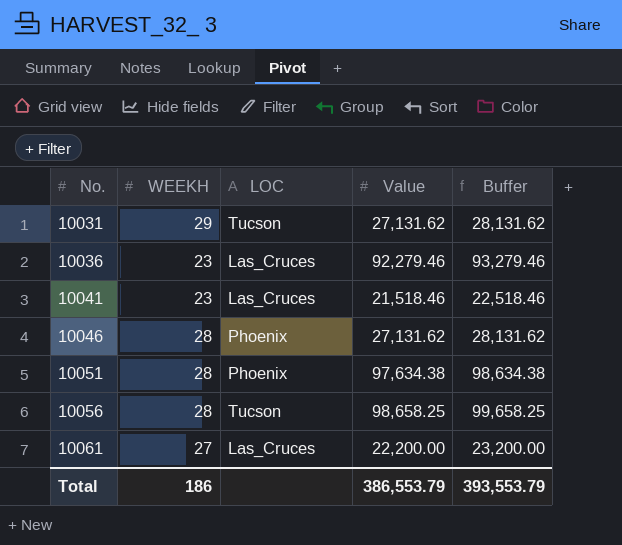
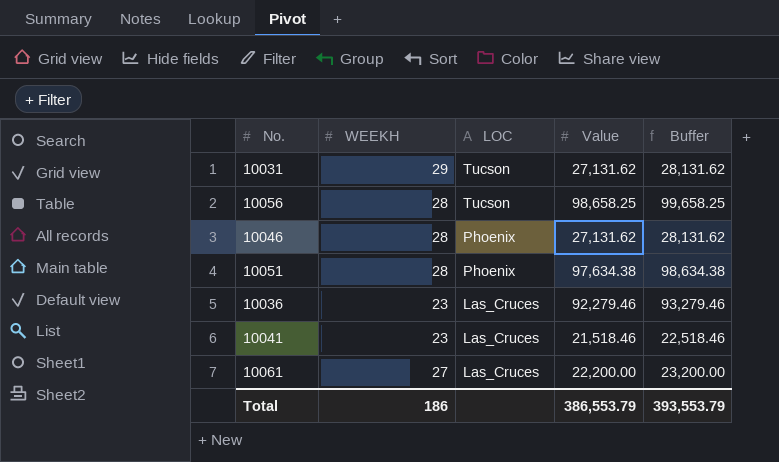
row order: No. ascending -> LOC descending

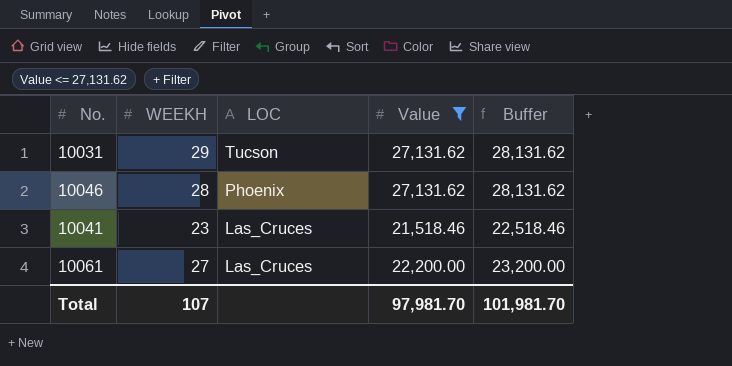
filter: none -> Value <= 27,131.62
Total | WEEKH: 186 -> 107
Total | Value: 386,553.79 -> 97,981.70
Total | Buffer: 393,553.79 -> 101,981.70

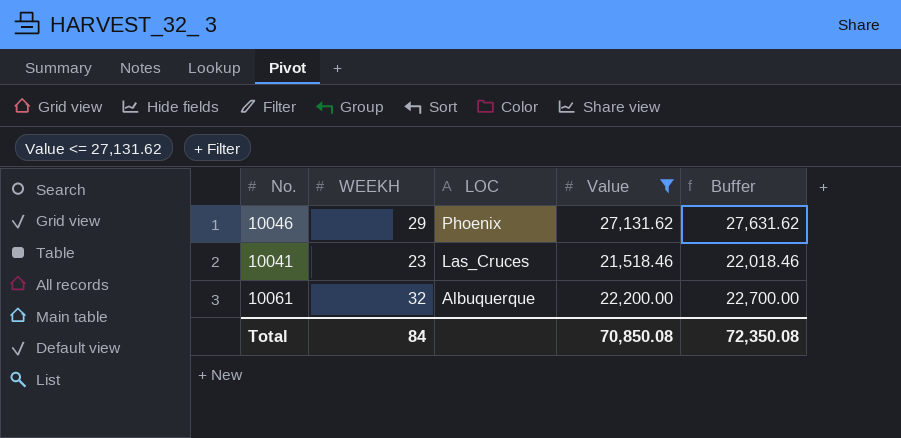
column Buffer | formula: [Value] + 1000 -> [Value] + 500
row 10031: 29 | Tucson | 27,131.62 | 28,131.62 -> none
10046 | WEEKH: 28 -> 29
10061 | WEEKH: 27 -> 32
10061 | LOC: Las_Cruces -> Albuquerque
Total | WEEKH: 107 -> 84
Total | Value: 97,981.70 -> 70,850.08
Total | Buffer: 101,981.70 -> 72,350.08

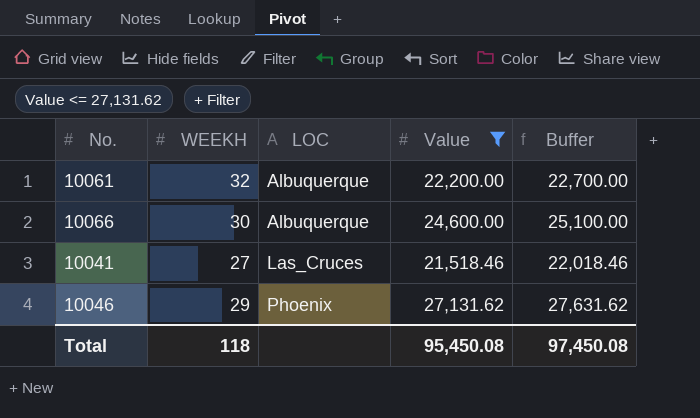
row order: LOC descending -> LOC ascending
row 10066: none -> 30 | Albuquerque | 24,600.00 | 25,100.00
10041 | WEEKH: 23 -> 27
Total | WEEKH: 84 -> 118
Total | Value: 70,850.08 -> 95,450.08
Total | Buffer: 72,350.08 -> 97,450.08

